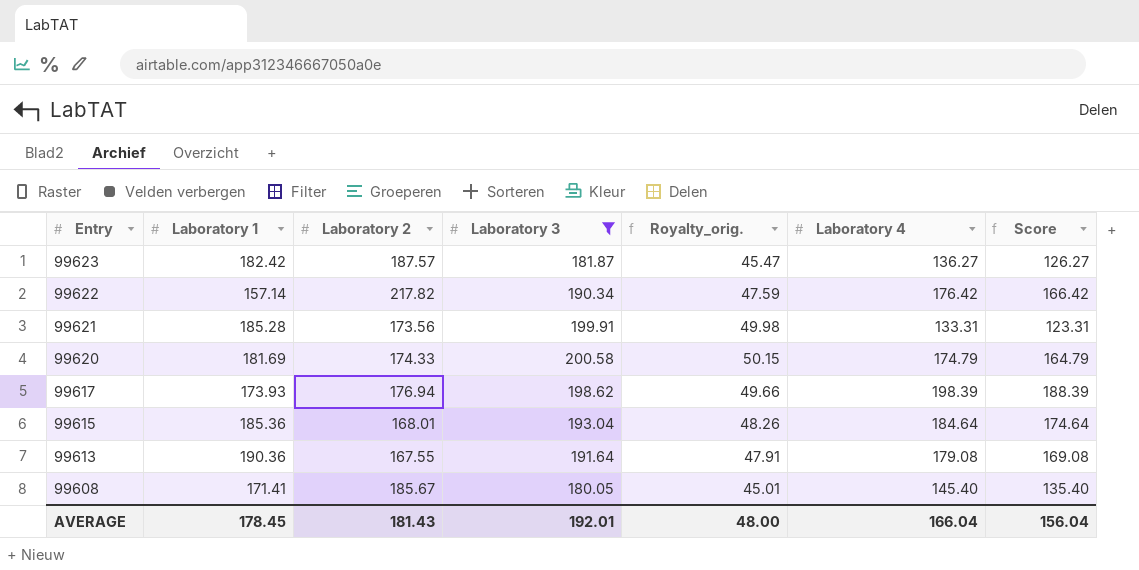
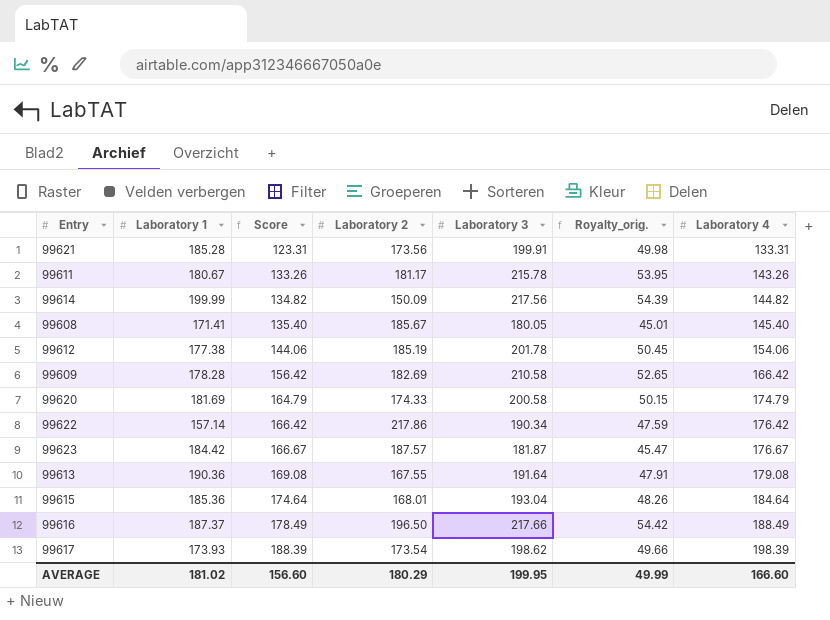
filter: Laboratory 3 <= 200.58 -> none
row order: Entry descending -> Score ascending
column Score | position: 7 -> 3
99622 | Laboratory 2: 217.82 -> 217.86
99623 | Laboratory 1: 182.42 -> 184.42
99623 | Score: 126.27 -> 166.67
99623 | Laboratory 4: 136.27 -> 176.67
99617 | Laboratory 2: 176.94 -> 173.54
AVERAGE | Laboratory 1: 178.45 -> 181.02
AVERAGE | Score: 156.04 -> 156.60
AVERAGE | Laboratory 2: 181.43 -> 180.29
AVERAGE | Laboratory 3: 192.01 -> 199.95
AVERAGE | Royalty_orig.: 48.00 -> 49.99
AVERAGE | Laboratory 4: 166.04 -> 166.60

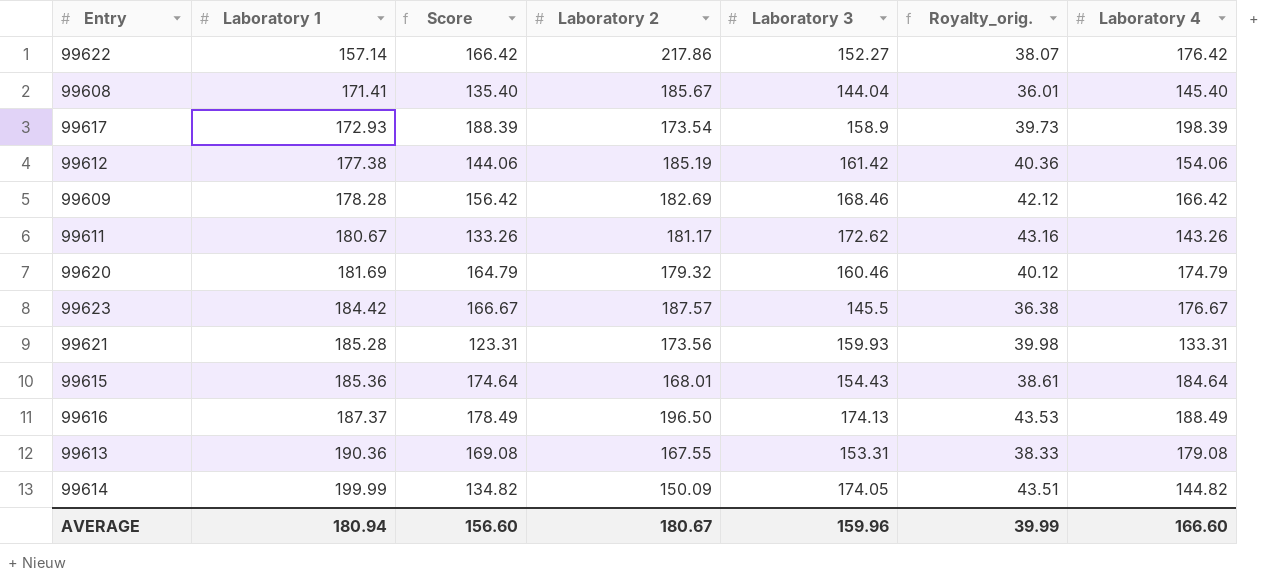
row order: Score ascending -> Laboratory 1 ascending
99622 | Laboratory 3: 190.34 -> 152.27
99622 | Royalty_orig.: 47.59 -> 38.07
99608 | Laboratory 3: 180.05 -> 144.04
99608 | Royalty_orig.: 45.01 -> 36.01
99617 | Laboratory 1: 173.93 -> 172.93
99617 | Laboratory 3: 198.62 -> 158.9
99617 | Royalty_orig.: 49.66 -> 39.73
99612 | Laboratory 3: 201.78 -> 161.42
99612 | Royalty_orig.: 50.45 -> 40.36
99609 | Laboratory 3: 210.58 -> 168.46
99609 | Royalty_orig.: 52.65 -> 42.12
99611 | Laboratory 3: 215.78 -> 172.62
99611 | Royalty_orig.: 53.95 -> 43.16
99620 | Laboratory 2: 174.33 -> 179.32
99620 | Laboratory 3: 200.58 -> 160.46
99620 | Royalty_orig.: 50.15 -> 40.12
99623 | Laboratory 3: 181.87 -> 145.5
99623 | Royalty_orig.: 45.47 -> 36.38
99621 | Laboratory 3: 199.91 -> 159.93
99621 | Royalty_orig.: 49.98 -> 39.98
99615 | Laboratory 3: 193.04 -> 154.43
99615 | Royalty_orig.: 48.26 -> 38.61
99616 | Laboratory 3: 217.66 -> 174.13
99616 | Royalty_orig.: 54.42 -> 43.53
99613 | Laboratory 3: 191.64 -> 153.31
99613 | Royalty_orig.: 47.91 -> 38.33
99614 | Laboratory 3: 217.56 -> 174.05
99614 | Royalty_orig.: 54.39 -> 43.51
AVERAGE | Laboratory 1: 181.02 -> 180.94
AVERAGE | Laboratory 2: 180.29 -> 180.67
AVERAGE | Laboratory 3: 199.95 -> 159.96
AVERAGE | Royalty_orig.: 49.99 -> 39.99

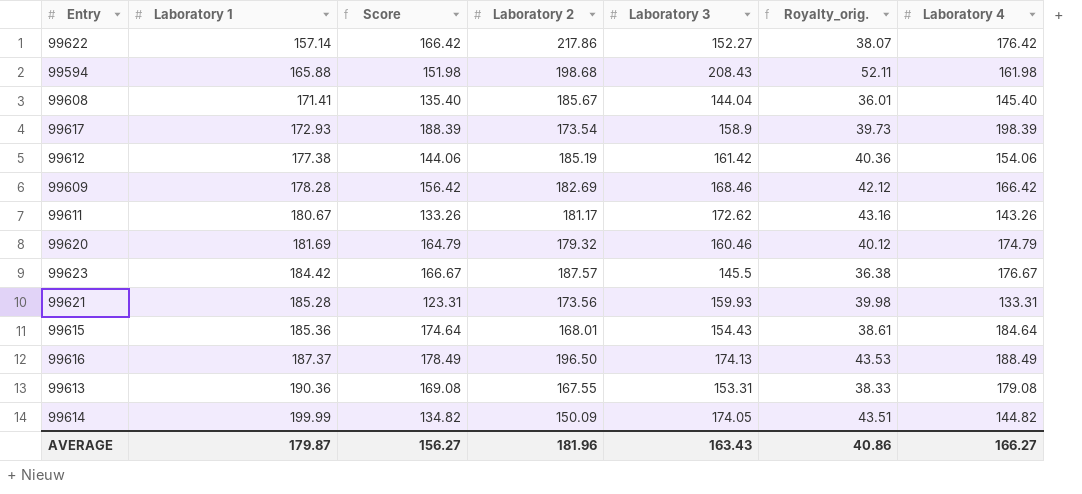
row 99594: none -> 165.88 | 151.98 | 198.68 | 208.43 | 52.11 | 161.98
AVERAGE | Laboratory 1: 180.94 -> 179.87
AVERAGE | Score: 156.60 -> 156.27
AVERAGE | Laboratory 2: 180.67 -> 181.96
AVERAGE | Laboratory 3: 159.96 -> 163.43
AVERAGE | Royalty_orig.: 39.99 -> 40.86
AVERAGE | Laboratory 4: 166.60 -> 166.27

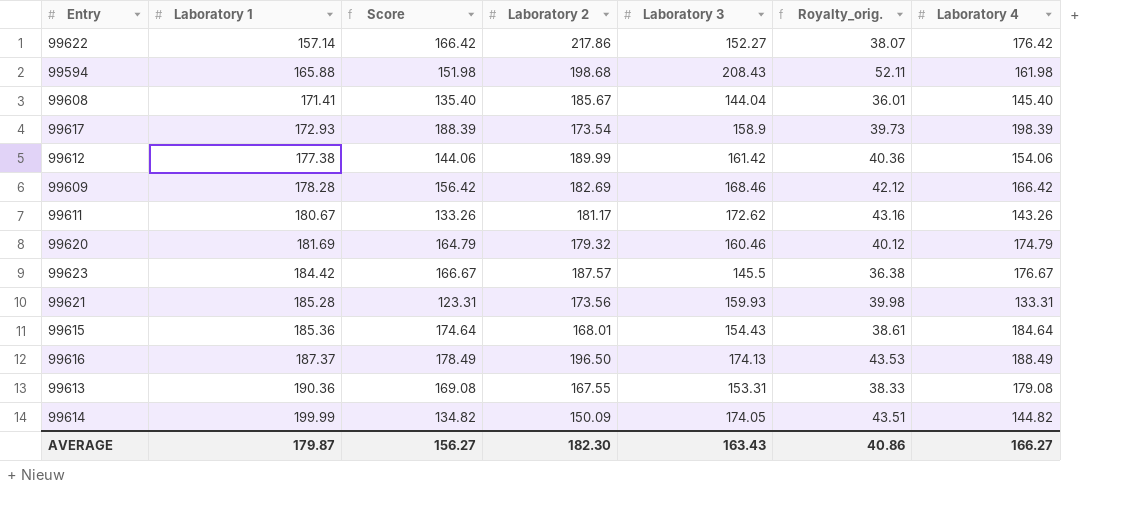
99612 | Laboratory 2: 185.19 -> 189.99
AVERAGE | Laboratory 2: 181.96 -> 182.30

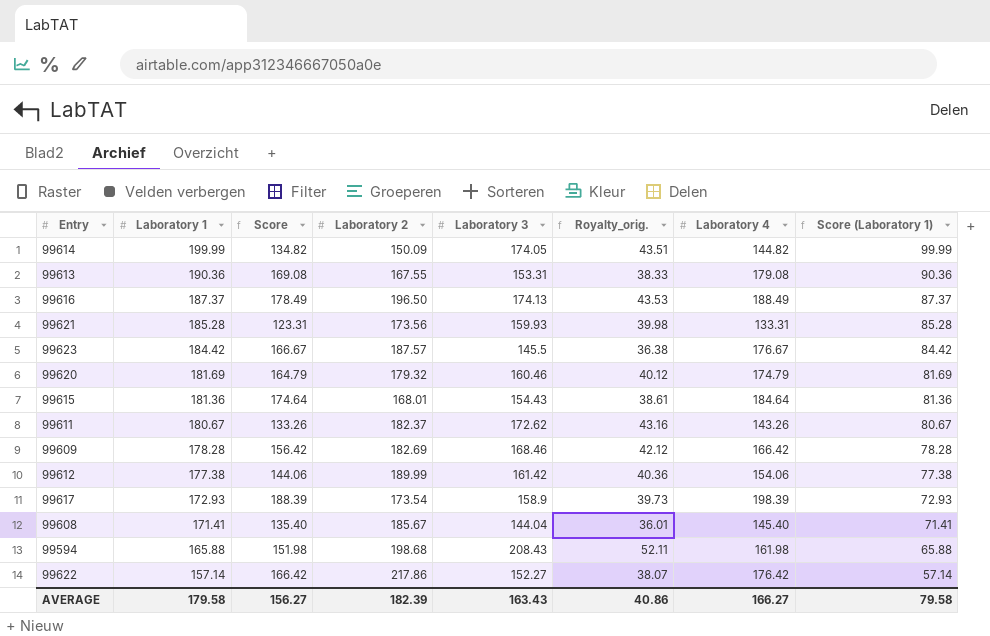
row order: Laboratory 1 ascending -> Laboratory 1 descending
column Score (Laboratory 1) | formula: none -> [Laboratory 1] - 100
99615 | Laboratory 1: 185.36 -> 181.36
99611 | Laboratory 2: 181.17 -> 182.37
AVERAGE | Laboratory 1: 179.87 -> 179.58
AVERAGE | Laboratory 2: 182.30 -> 182.39

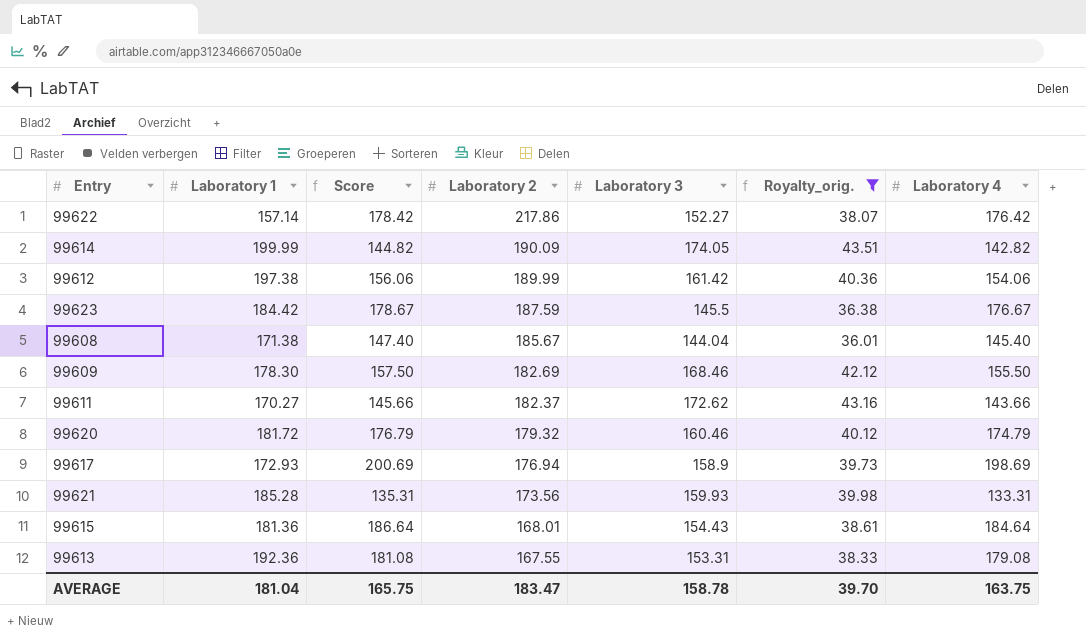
filter: none -> Royalty_orig. <= 43.51
row order: Laboratory 1 descending -> Laboratory 2 descending
column Score (Laboratory 1) | formula: [Laboratory 1] - 100 -> none
column Score | formula: [Laboratory 4] - 10 -> [Laboratory 4] + 2
99614 | Laboratory 2: 150.09 -> 190.09
99614 | Laboratory 4: 144.82 -> 142.82
99612 | Laboratory 1: 177.38 -> 197.38
99623 | Laboratory 2: 187.57 -> 187.59
99608 | Laboratory 1: 171.41 -> 171.38
99609 | Laboratory 1: 178.28 -> 178.30
99609 | Laboratory 4: 166.42 -> 155.50
99611 | Laboratory 1: 180.67 -> 170.27
99611 | Laboratory 4: 143.26 -> 143.66
99620 | Laboratory 1: 181.69 -> 181.72
99617 | Laboratory 2: 173.54 -> 176.94
99617 | Laboratory 4: 198.39 -> 198.69
99613 | Laboratory 1: 190.36 -> 192.36
AVERAGE | Laboratory 1: 179.58 -> 181.04
AVERAGE | Score: 156.27 -> 165.75
AVERAGE | Laboratory 2: 182.39 -> 183.47
AVERAGE | Laboratory 3: 163.43 -> 158.78
AVERAGE | Royalty_orig.: 40.86 -> 39.70
AVERAGE | Laboratory 4: 166.27 -> 163.75

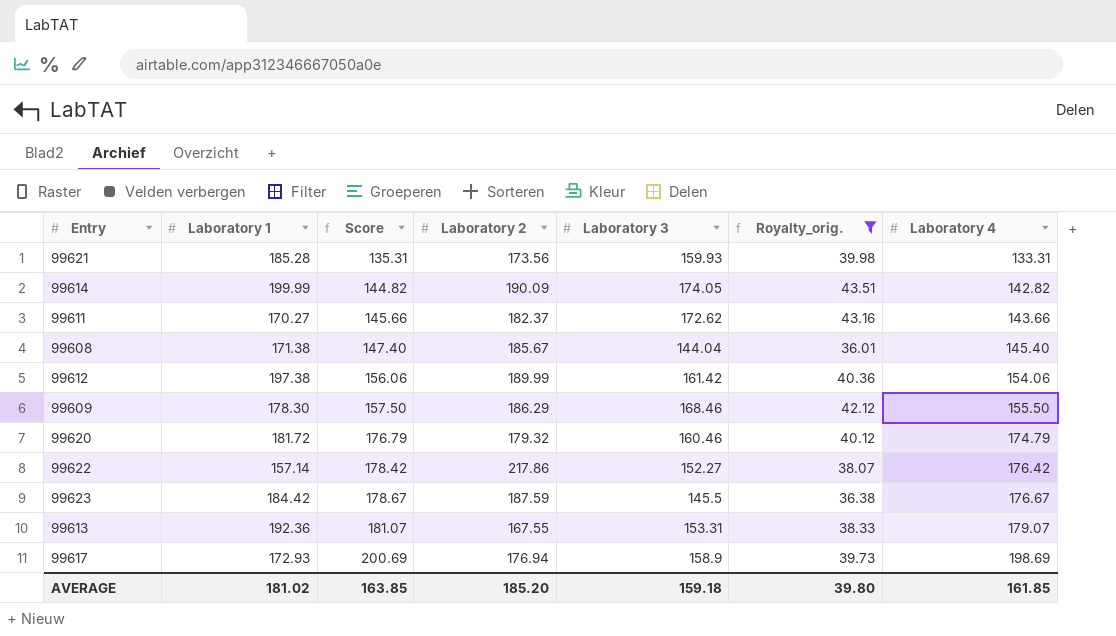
row order: Laboratory 2 descending -> Score ascending
row 99615: 181.36 | 186.64 | 168.01 | 154.43 | 38.61 | 184.64 -> none
99609 | Laboratory 2: 182.69 -> 186.29
99613 | Score: 181.08 -> 181.07
99613 | Laboratory 4: 179.08 -> 179.07
AVERAGE | Laboratory 1: 181.04 -> 181.02
AVERAGE | Score: 165.75 -> 163.85
AVERAGE | Laboratory 2: 183.47 -> 185.20
AVERAGE | Laboratory 3: 158.78 -> 159.18
AVERAGE | Royalty_orig.: 39.70 -> 39.80
AVERAGE | Laboratory 4: 163.75 -> 161.85

